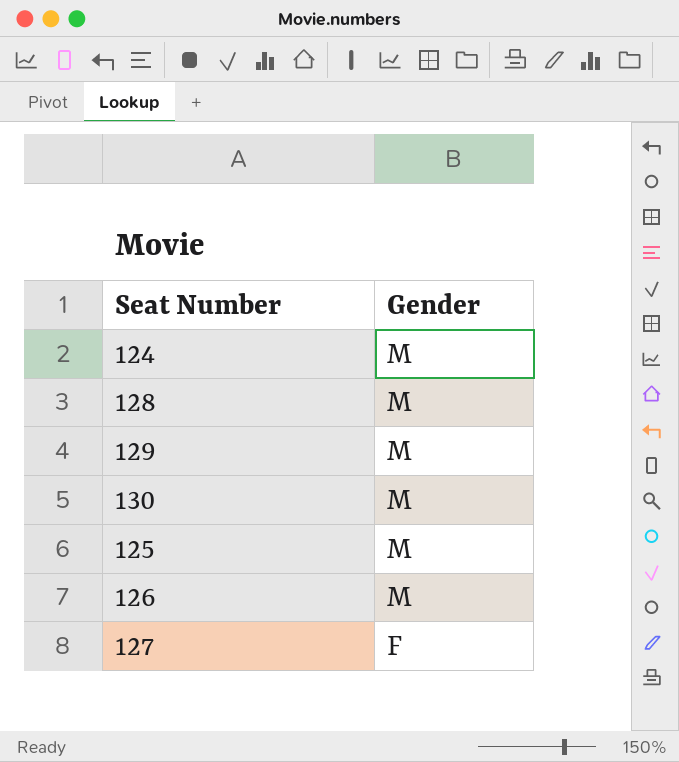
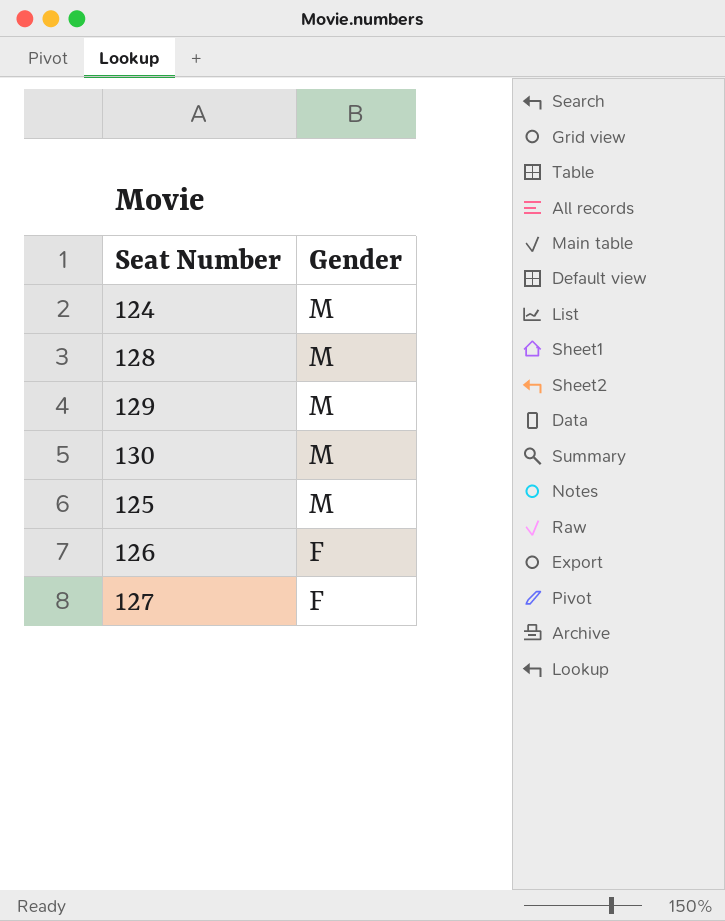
126 | Gender: M -> F

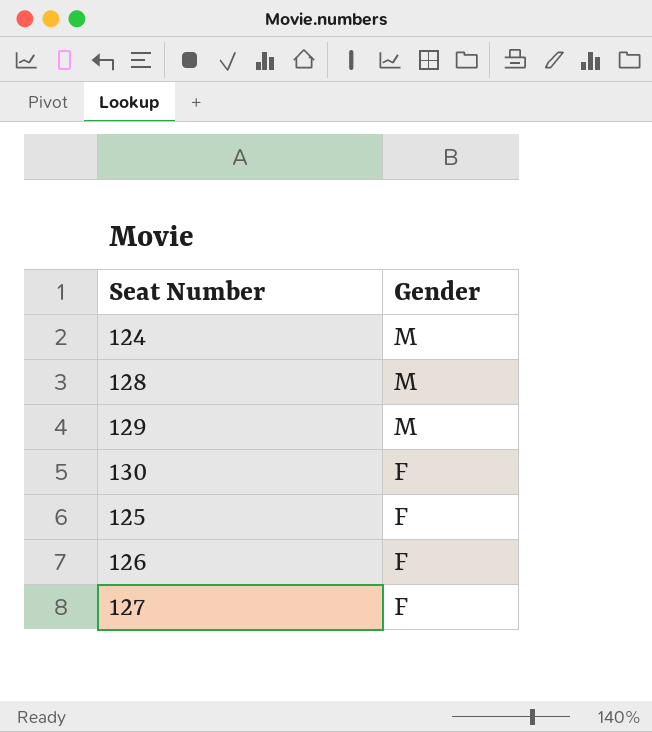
130 | Gender: M -> F
125 | Gender: M -> F

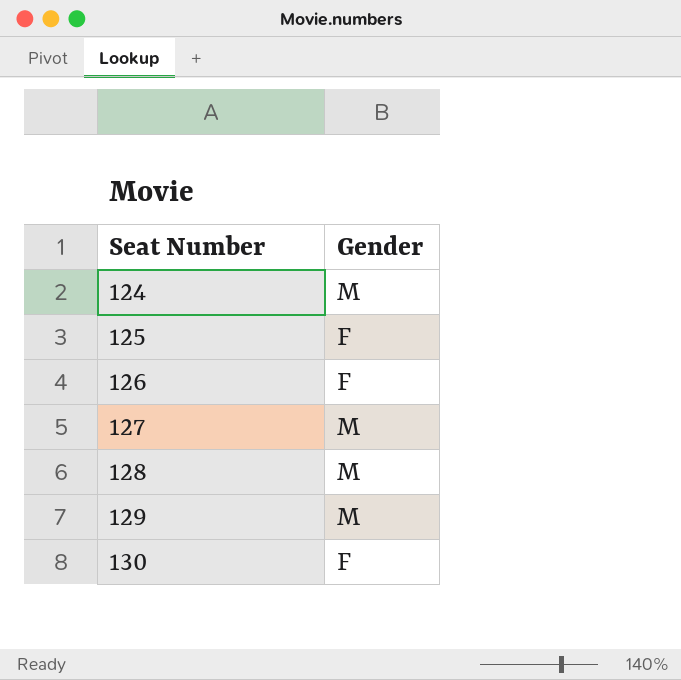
row order: Gender descending -> Seat Number ascending
127 | Gender: F -> M

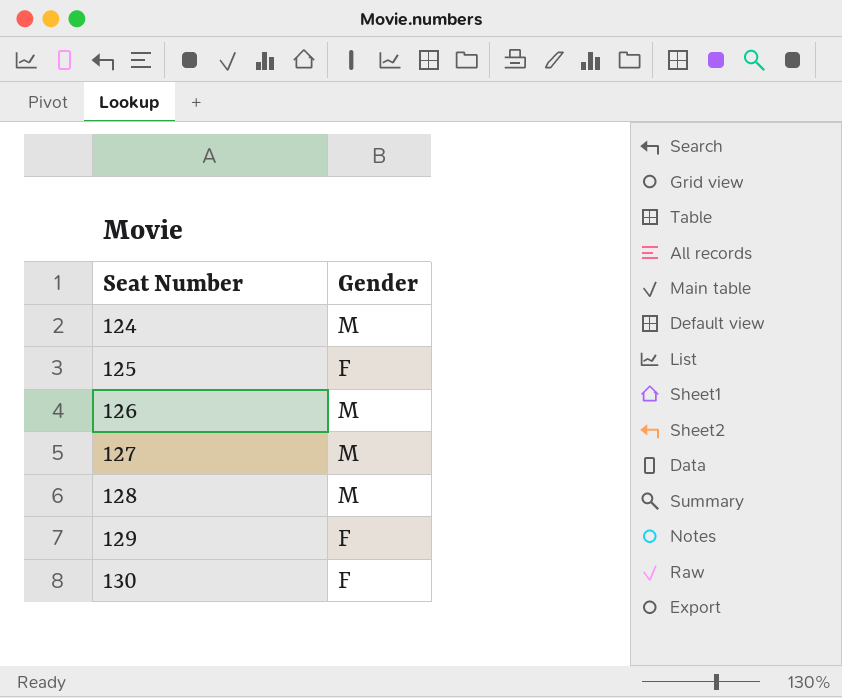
126 | Gender: F -> M
129 | Gender: M -> F

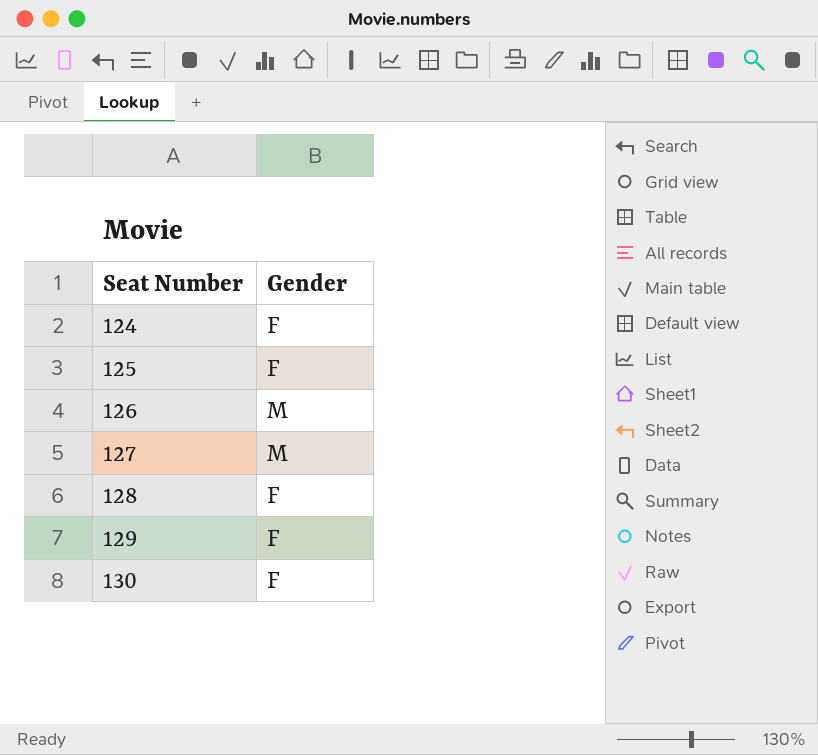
124 | Gender: M -> F
128 | Gender: M -> F

